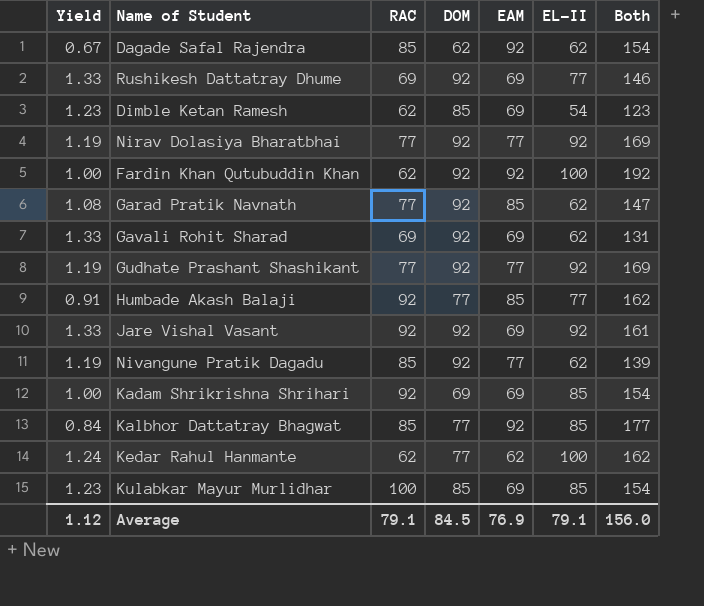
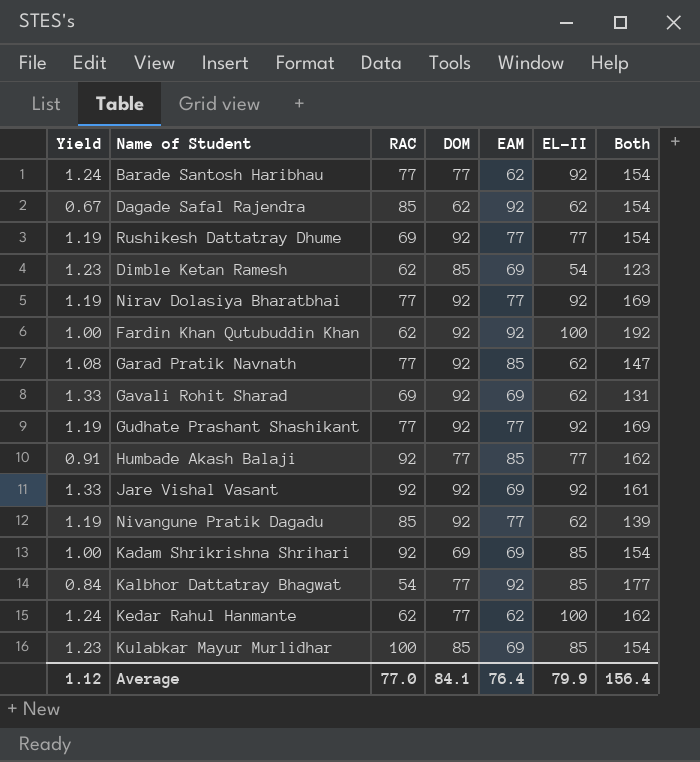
row Barade Santosh Haribhau: none -> 1.24 | 77 | 77 | 62 | 92 | 154
Rushikesh Dattatray Dhume | Yield: 1.33 -> 1.19
Rushikesh Dattatray Dhume | EAM: 69 -> 77
Rushikesh Dattatray Dhume | Both: 146 -> 154
Kalbhor Dattatray Bhagwat | RAC: 85 -> 54
Average | RAC: 79.1 -> 77.0
Average | DOM: 84.5 -> 84.1
Average | EAM: 76.9 -> 76.4
Average | EL-II: 79.1 -> 79.9
Average | Both: 156.0 -> 156.4

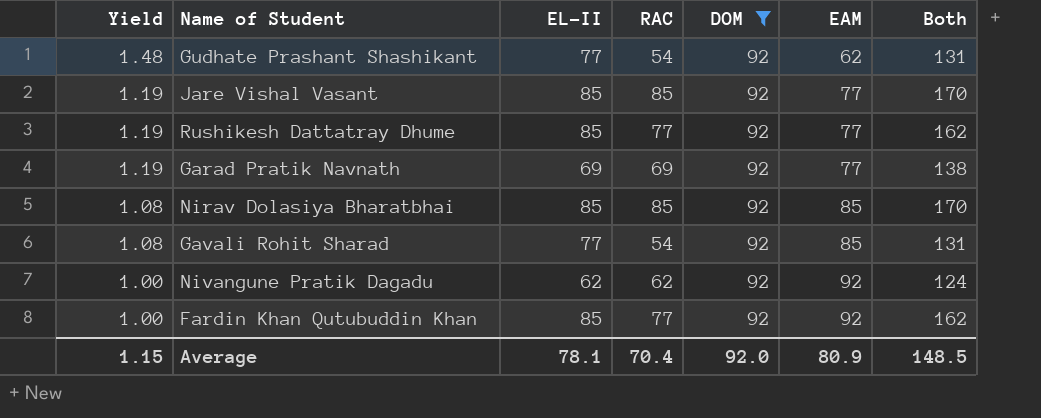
filter: none -> DOM = 92
row order: none -> Yield descending
column EL-II | position: 6 -> 3
column Both | formula: [EAM] + [EL-II] -> [EL-II] + [RAC]
Gudhate Prashant Shashikant | Yield: 1.19 -> 1.48
Gudhate Prashant Shashikant | EL-II: 92 -> 77
Gudhate Prashant Shashikant | RAC: 77 -> 54
Gudhate Prashant Shashikant | EAM: 77 -> 62
Jare Vishal Vasant | Yield: 1.33 -> 1.19
Jare Vishal Vasant | EL-II: 92 -> 85
Jare Vishal Vasant | RAC: 92 -> 85
Jare Vishal Vasant | EAM: 69 -> 77
Rushikesh Dattatray Dhume | EL-II: 77 -> 85
Rushikesh Dattatray Dhume | RAC: 69 -> 77
Garad Pratik Navnath | Yield: 1.08 -> 1.19
Garad Pratik Navnath | EL-II: 62 -> 69
Garad Pratik Navnath | RAC: 77 -> 69
Garad Pratik Navnath | EAM: 85 -> 77
Nirav Dolasiya Bharatbhai | Yield: 1.19 -> 1.08
Nirav Dolasiya Bharatbhai | EL-II: 92 -> 85
Nirav Dolasiya Bharatbhai | RAC: 77 -> 85
Nirav Dolasiya Bharatbhai | EAM: 77 -> 85
Gavali Rohit Sharad | Yield: 1.33 -> 1.08
Gavali Rohit Sharad | EL-II: 62 -> 77
Gavali Rohit Sharad | RAC: 69 -> 54
Gavali Rohit Sharad | EAM: 69 -> 85
Nivangune Pratik Dagadu | Yield: 1.19 -> 1.00
Nivangune Pratik Dagadu | RAC: 85 -> 62
Nivangune Pratik Dagadu | EAM: 77 -> 92
Fardin Khan Qutubuddin Khan | EL-II: 100 -> 85
Fardin Khan Qutubuddin Khan | RAC: 62 -> 77
Average | Yield: 1.12 -> 1.15
Average | EL-II: 79.9 -> 78.1
Average | RAC: 77.0 -> 70.4
Average | DOM: 84.1 -> 92.0
Average | EAM: 76.4 -> 80.9
Average | Both: 156.4 -> 148.5

